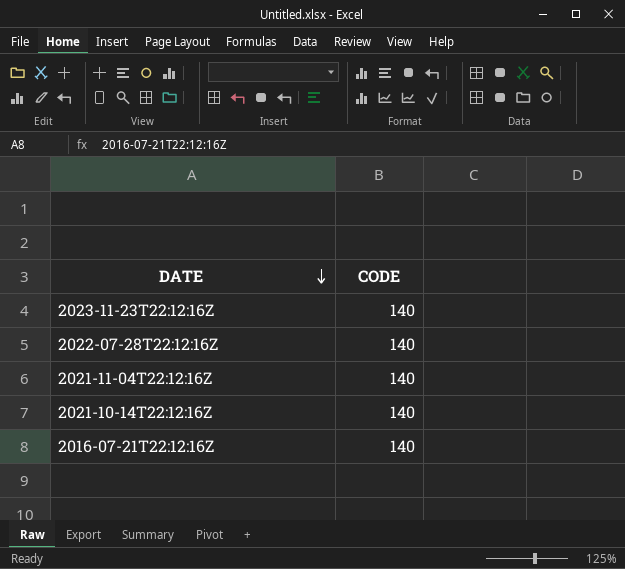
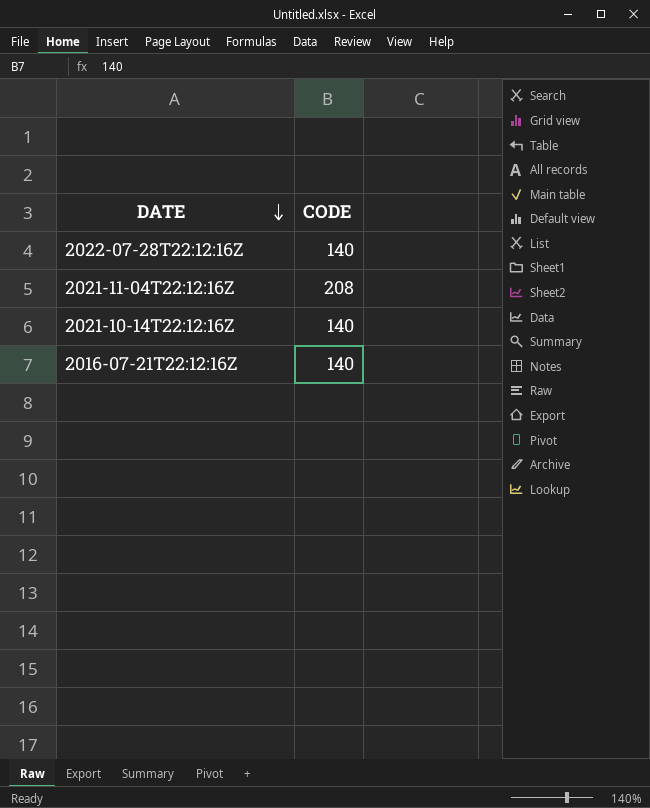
row 2023-11-23T22:12:16Z: 140 -> none
2021-11-04T22:12:16Z | CODE: 140 -> 208

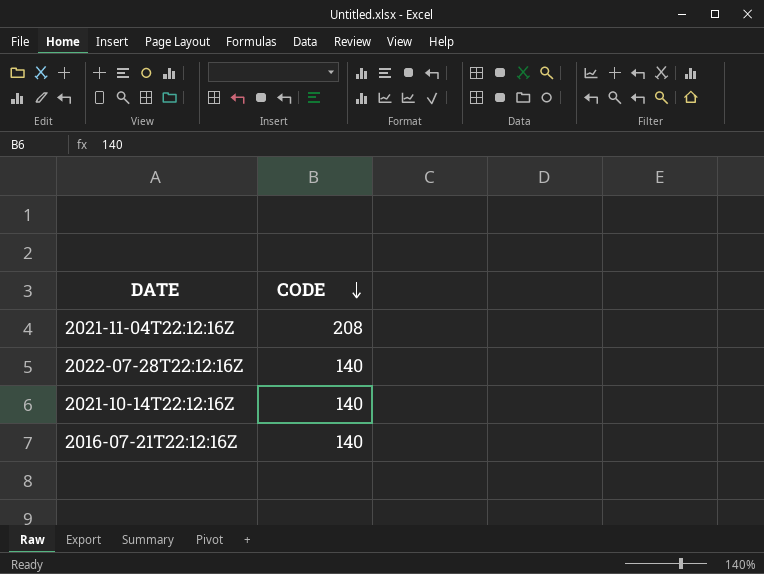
row order: DATE descending -> CODE descending

